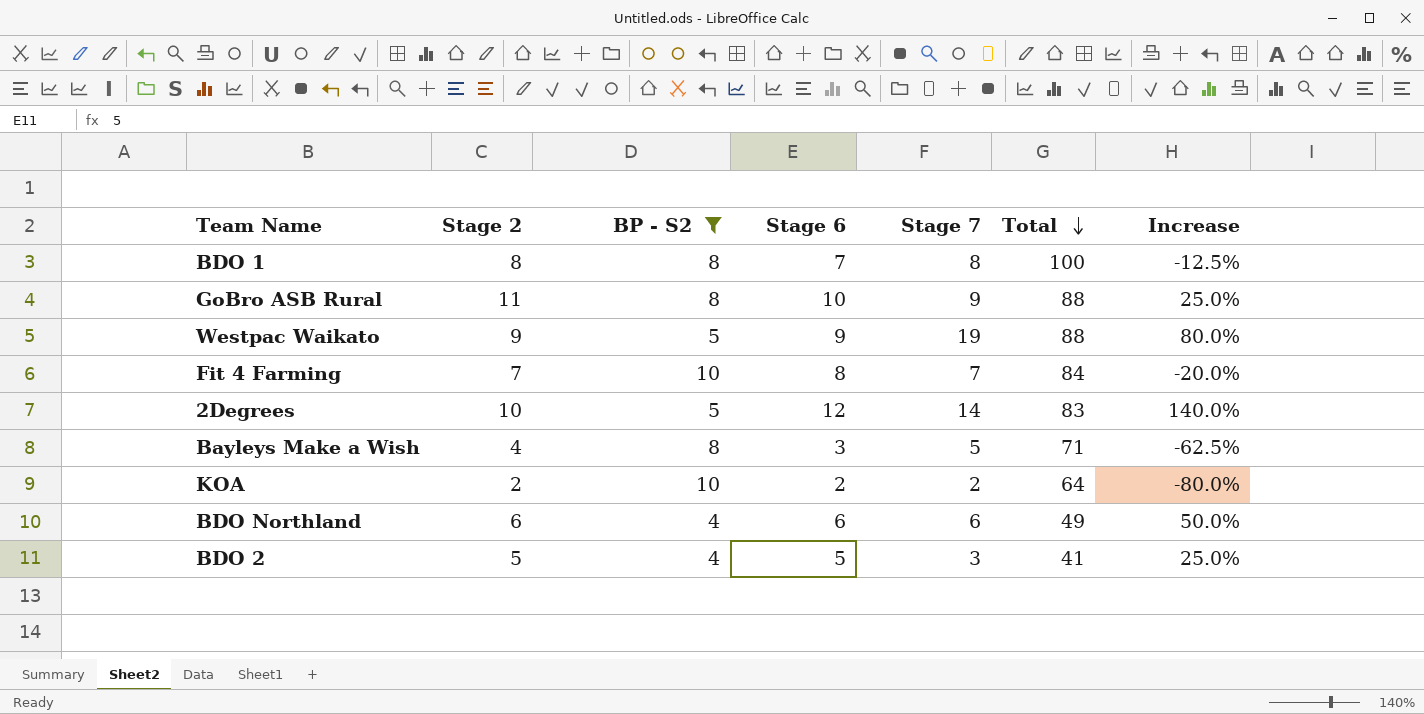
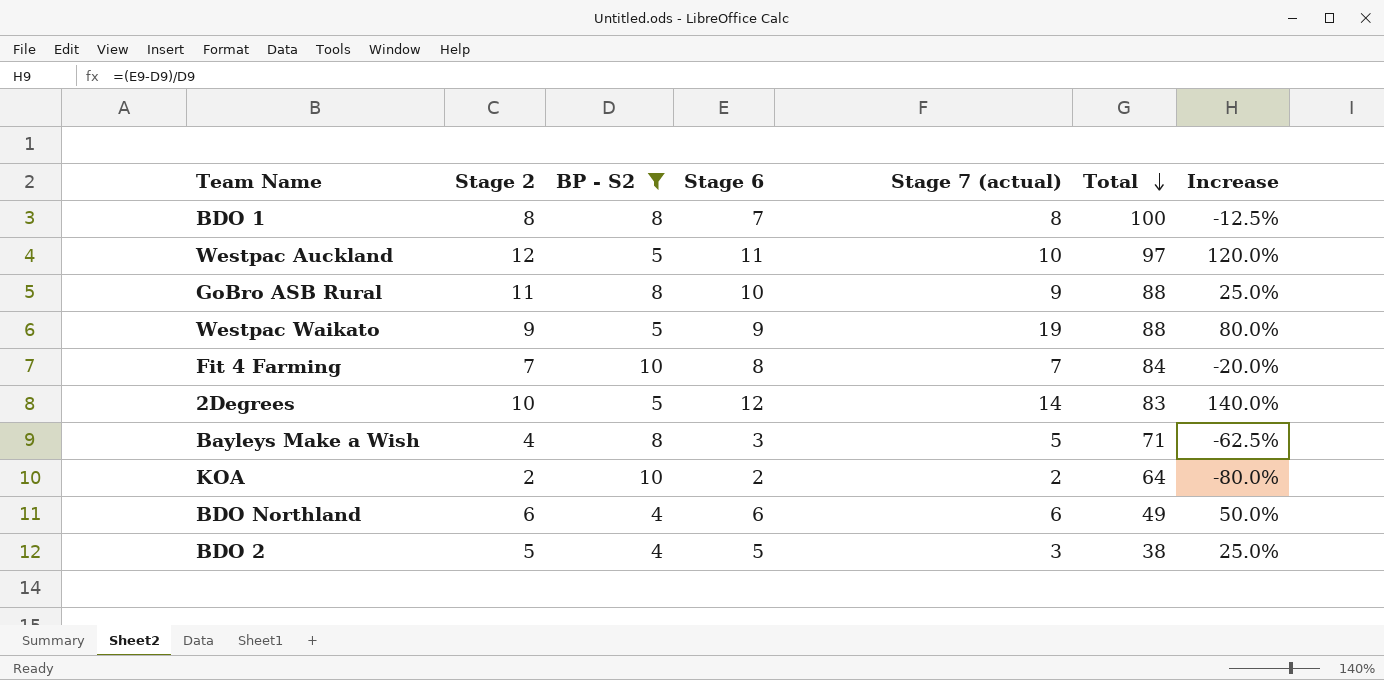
column name: Stage 7 -> Stage 7 (actual)
row Westpac Auckland: none -> 12 | 5 | 11 | 10 | 97 | 120.0%
BDO 2 | Total: 41 -> 38

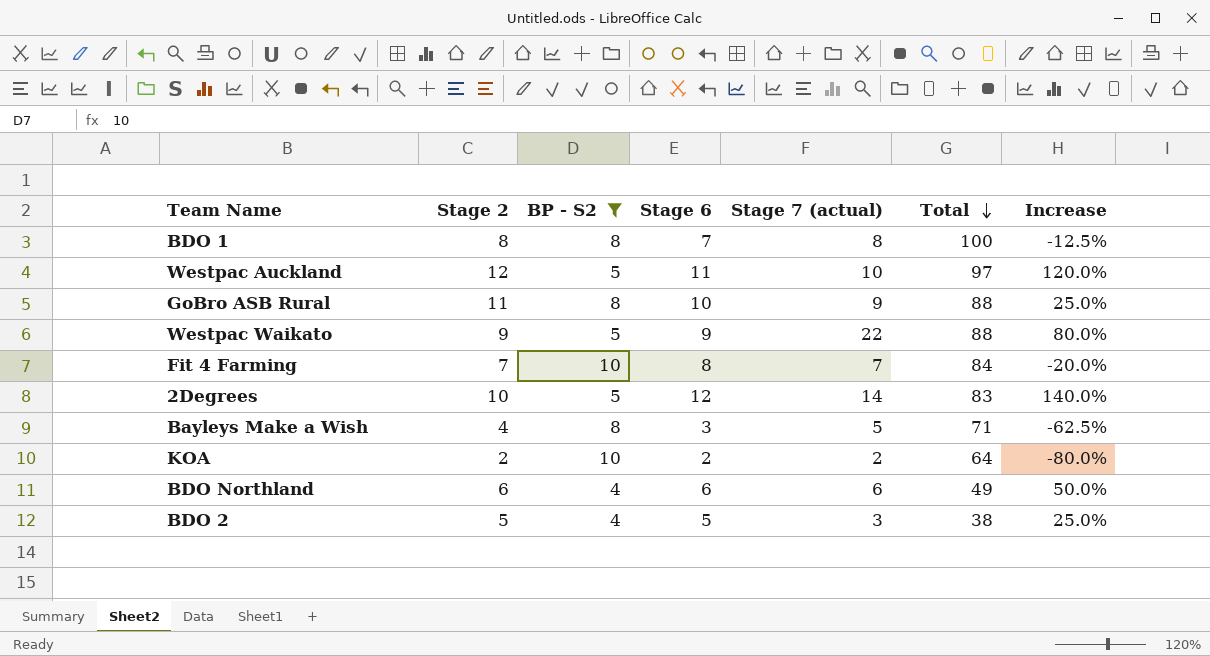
Westpac Waikato | Stage 7 (actual): 19 -> 22

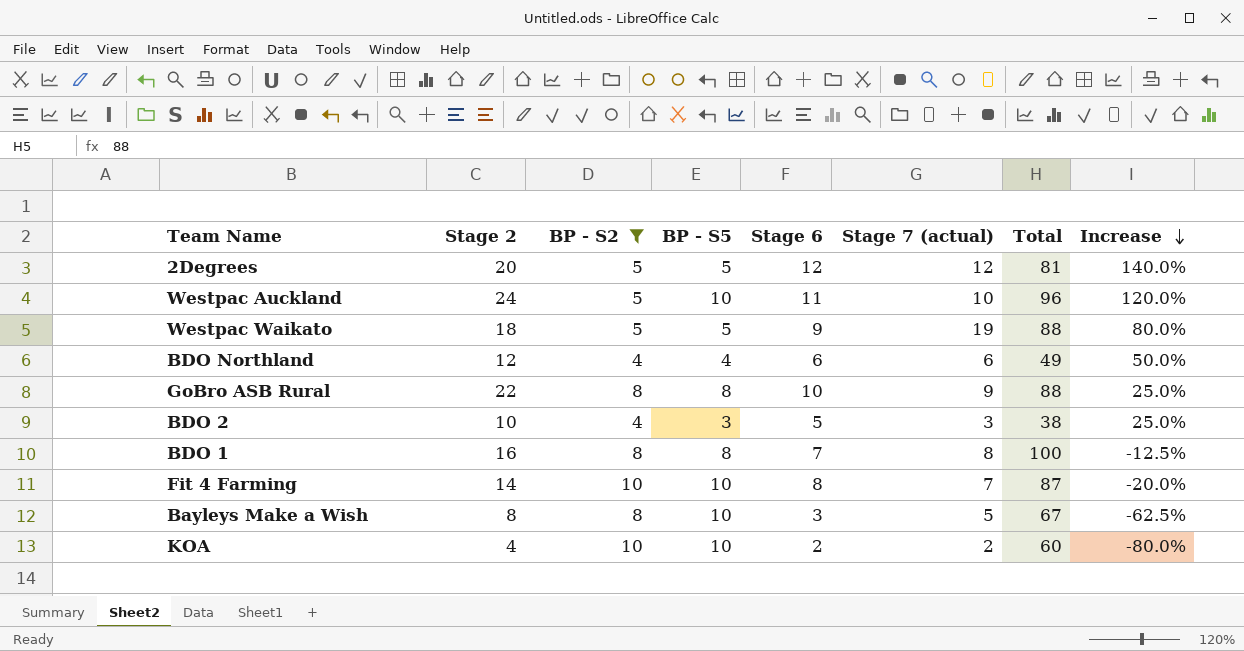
row order: Total descending -> Increase descending
column BP - S5 | position: none -> 4
2Degrees | Stage 2: 10 -> 20
2Degrees | Stage 7 (actual): 14 -> 12
2Degrees | Total: 83 -> 81
Westpac Auckland | Stage 2: 12 -> 24
Westpac Auckland | Total: 97 -> 96
Westpac Waikato | Stage 2: 9 -> 18
Westpac Waikato | Stage 7 (actual): 22 -> 19
BDO Northland | Stage 2: 6 -> 12
GoBro ASB Rural | Stage 2: 11 -> 22
BDO 2 | Stage 2: 5 -> 10
BDO 1 | Stage 2: 8 -> 16
Fit 4 Farming | Stage 2: 7 -> 14
Fit 4 Farming | Total: 84 -> 87
Bayleys Make a Wish | Stage 2: 4 -> 8
Bayleys Make a Wish | Total: 71 -> 67
KOA | Stage 2: 2 -> 4
KOA | Total: 64 -> 60

